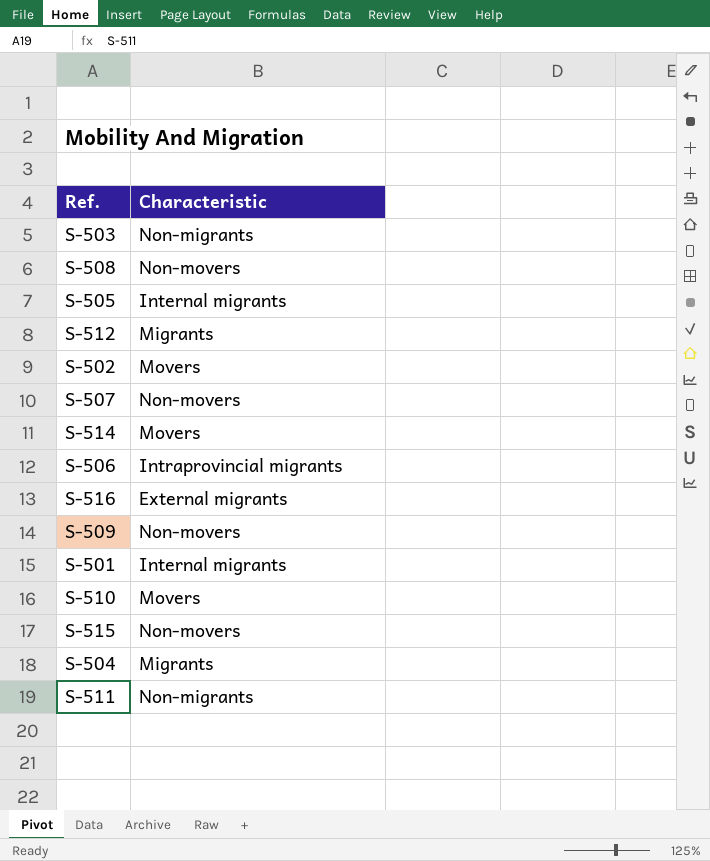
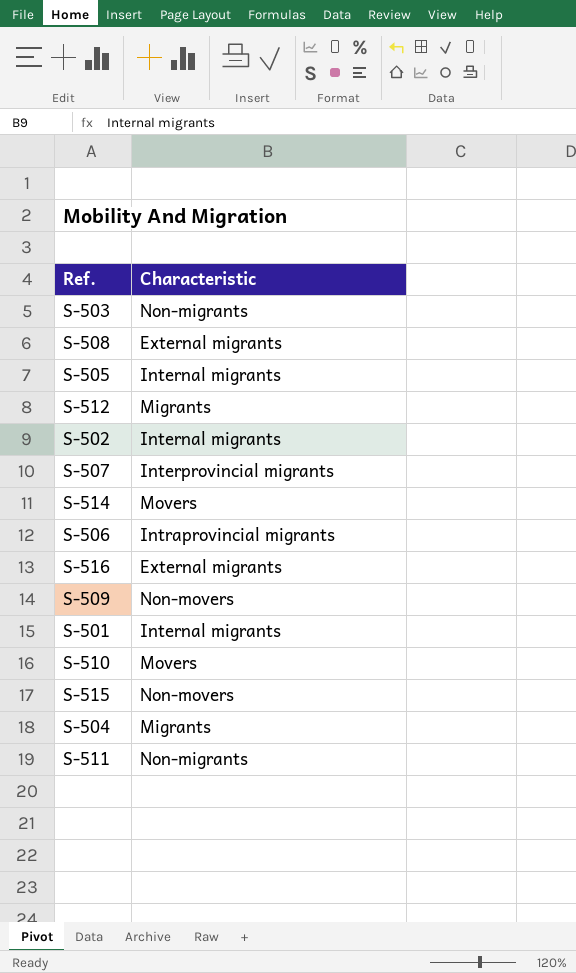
S-508 | Characteristic: Non-movers -> External migrants
S-502 | Characteristic: Movers -> Internal migrants
S-507 | Characteristic: Non-movers -> Interprovincial migrants

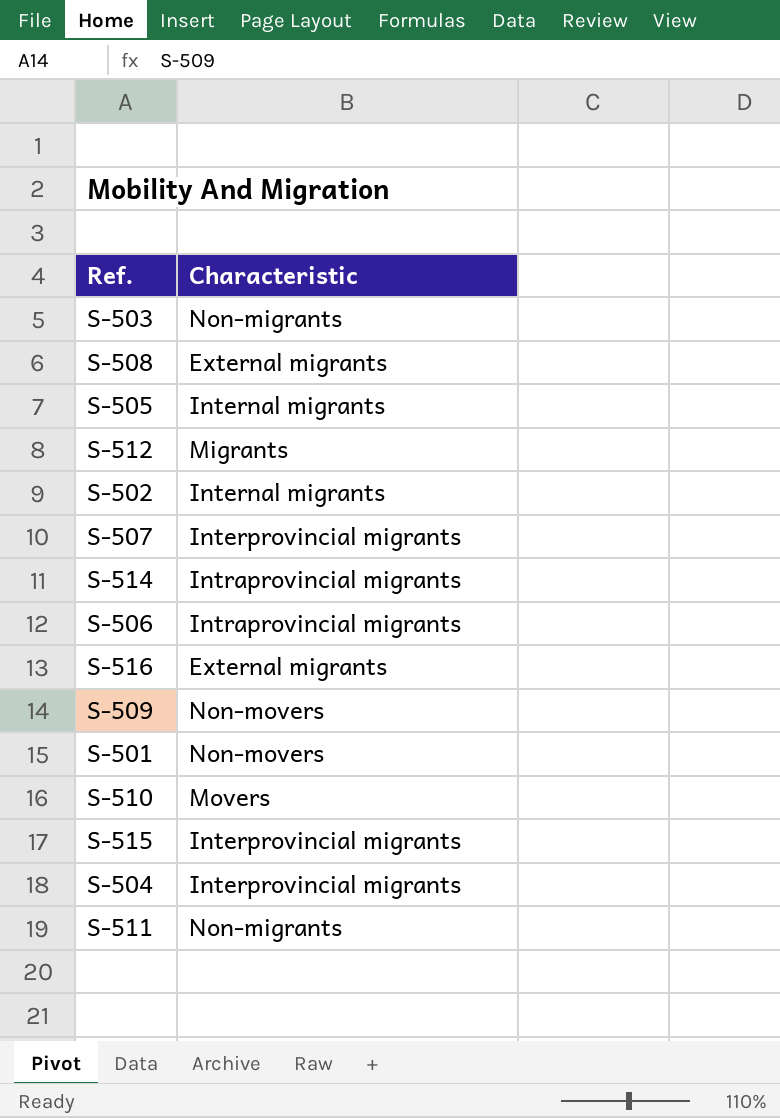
S-514 | Characteristic: Movers -> Intraprovincial migrants
S-501 | Characteristic: Internal migrants -> Non-movers
S-515 | Characteristic: Non-movers -> Interprovincial migrants
S-504 | Characteristic: Migrants -> Interprovincial migrants

